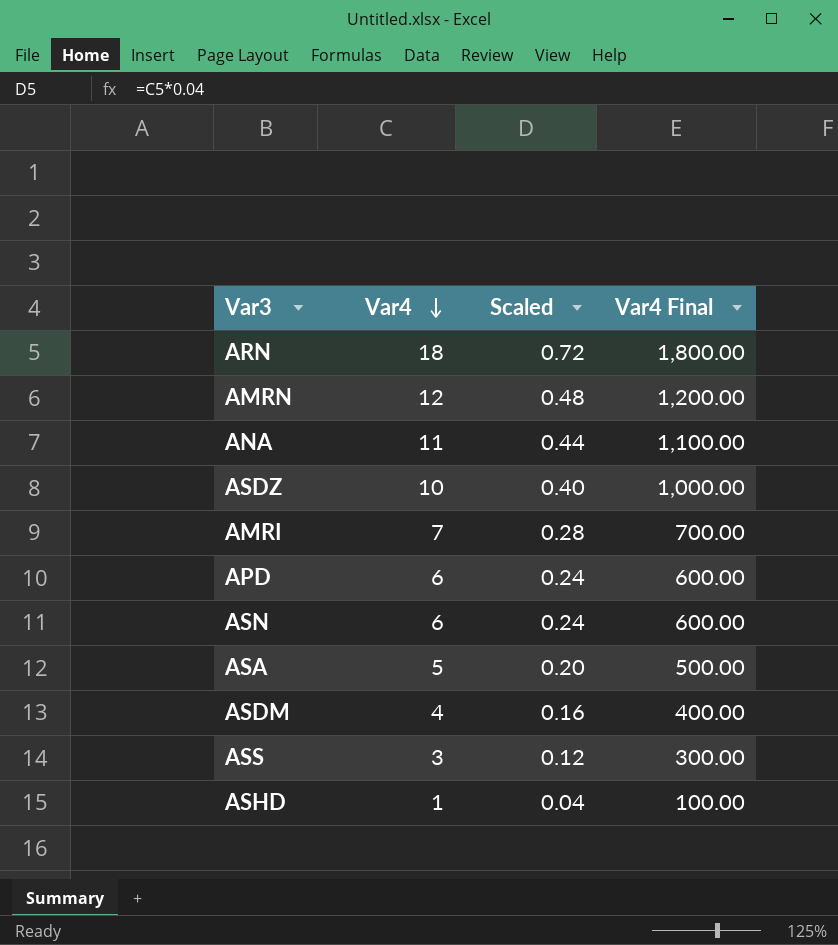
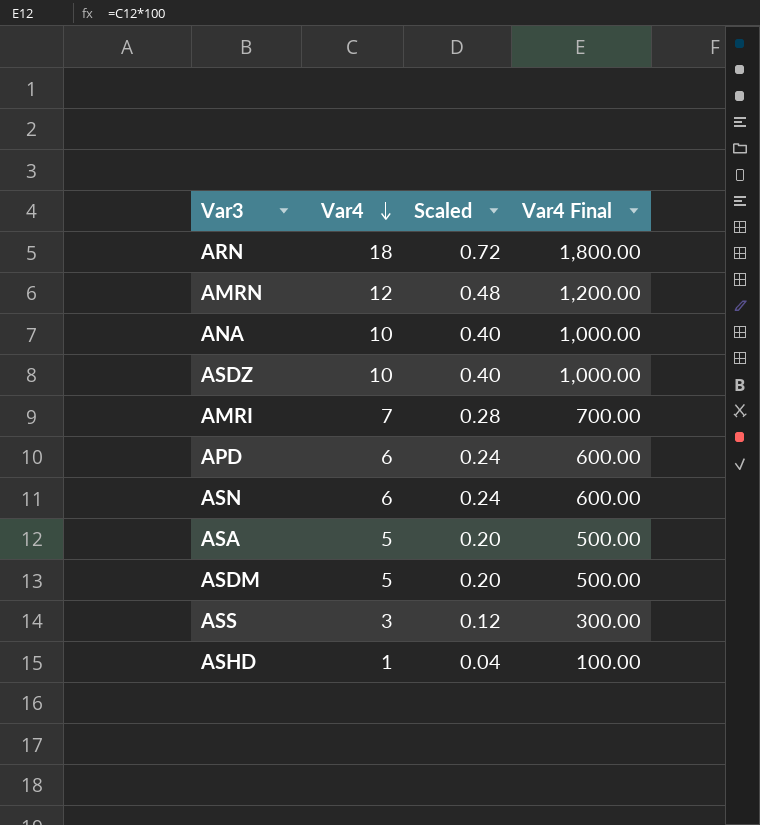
ANA | Var4: 11 -> 10
ANA | Scaled: 0.44 -> 0.40
ANA | Var4 Final: 1,100.00 -> 1,000.00
ASDM | Var4: 4 -> 5
ASDM | Scaled: 0.16 -> 0.20
ASDM | Var4 Final: 400.00 -> 500.00

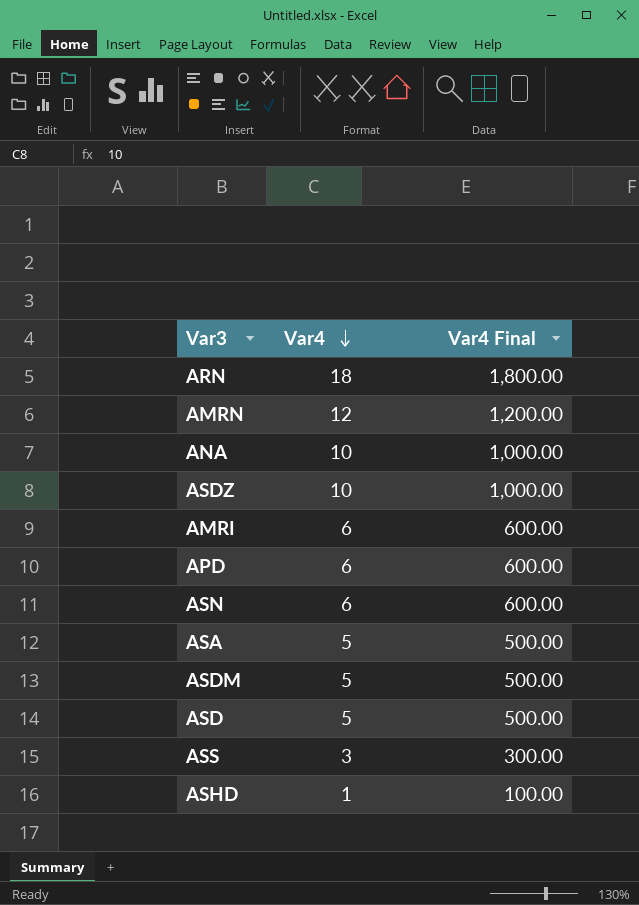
column Scaled | formula: [Var4] * 0.04 -> none
AMRI | Var4: 7 -> 6
AMRI | Var4 Final: 700.00 -> 600.00
row ASD: none -> 5 | 500.00

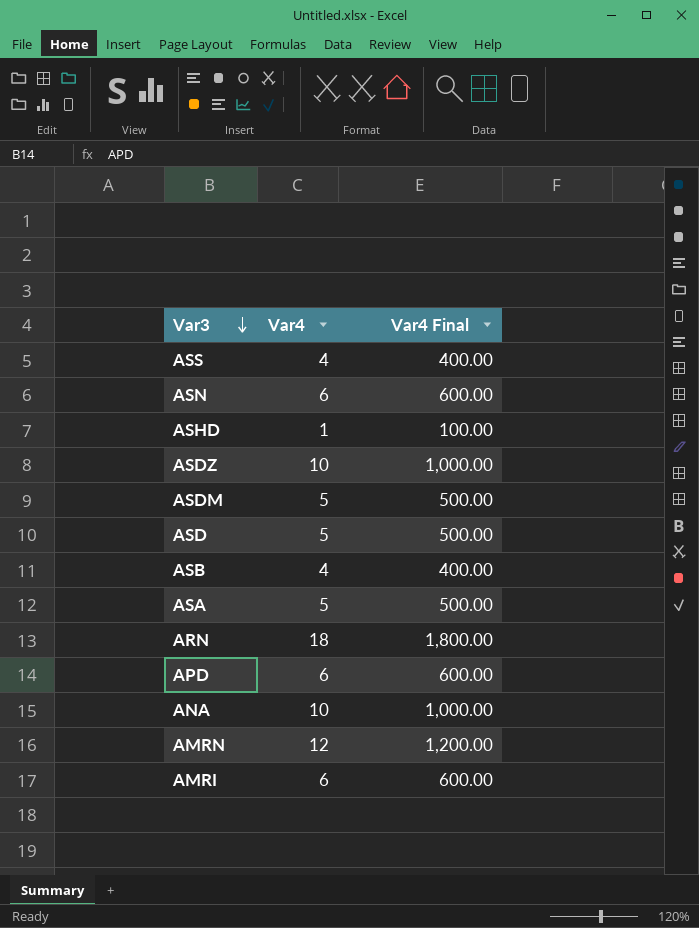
row order: Var4 descending -> Var3 descending
ASS | Var4: 3 -> 4
ASS | Var4 Final: 300.00 -> 400.00
row ASB: none -> 4 | 400.00

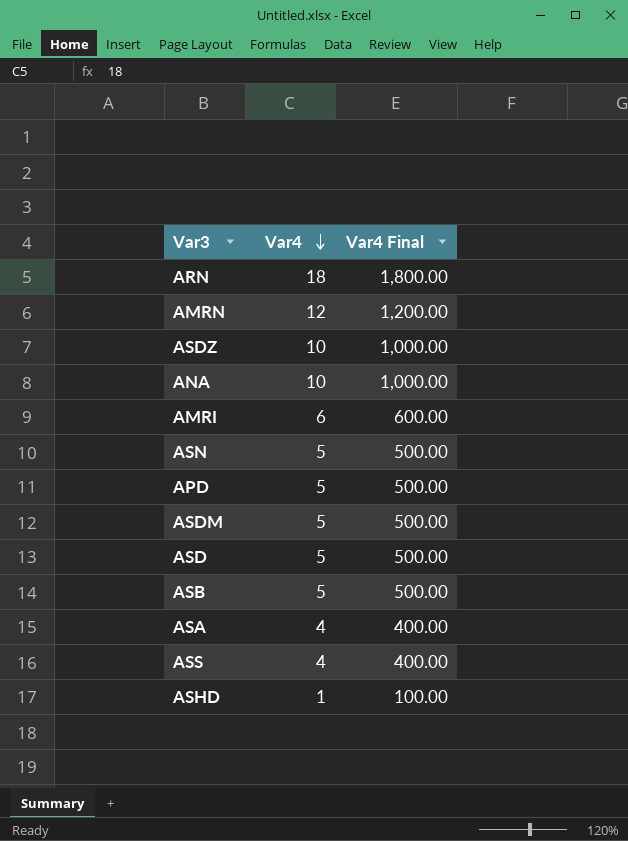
row order: Var3 descending -> Var4 descending
ASN | Var4: 6 -> 5
ASN | Var4 Final: 600.00 -> 500.00
APD | Var4: 6 -> 5
APD | Var4 Final: 600.00 -> 500.00
ASB | Var4: 4 -> 5
ASB | Var4 Final: 400.00 -> 500.00
ASA | Var4: 5 -> 4
ASA | Var4 Final: 500.00 -> 400.00

